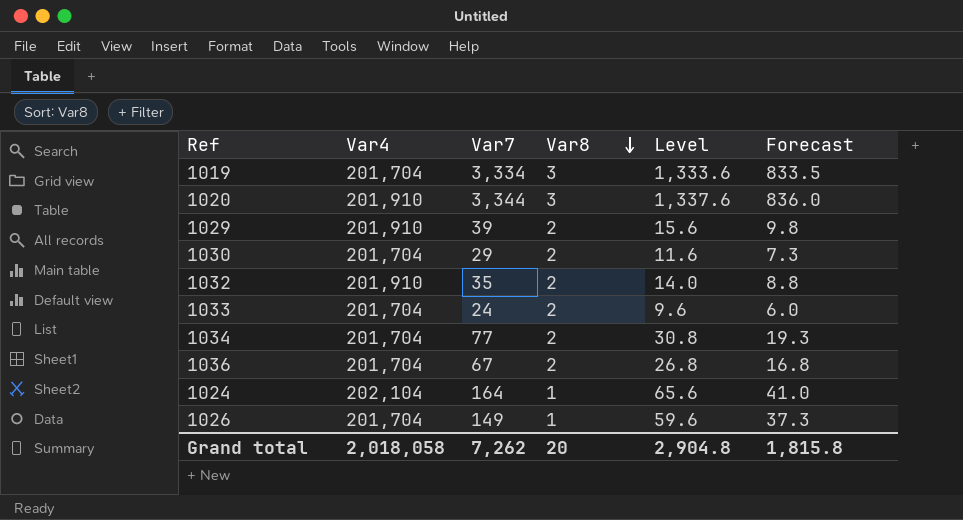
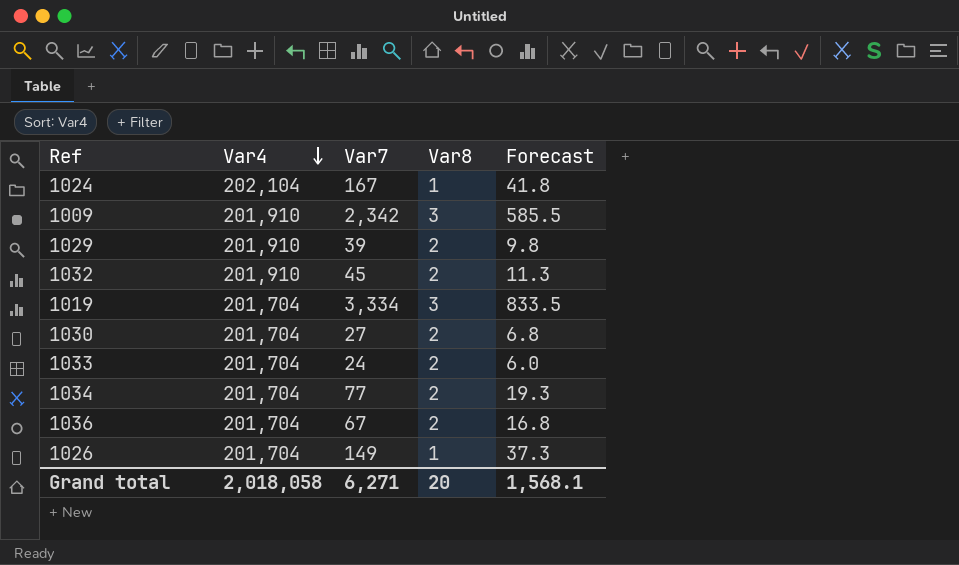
row order: Var8 descending -> Var4 descending
column Level | formula: [Var7] * 0.4 -> none
row 1020: 201,910 | 3,344 | 3 | 1,337.6 | 836.0 -> none
1024 | Var7: 164 -> 167
1024 | Forecast: 41.0 -> 41.8
row 1009: none -> 201,910 | 2,342 | 3 | 585.5
1032 | Var7: 35 -> 45
1032 | Forecast: 8.8 -> 11.3
1030 | Var7: 29 -> 27
1030 | Forecast: 7.3 -> 6.8
Grand total | Var7: 7,262 -> 6,271
Grand total | Forecast: 1,815.8 -> 1,568.1

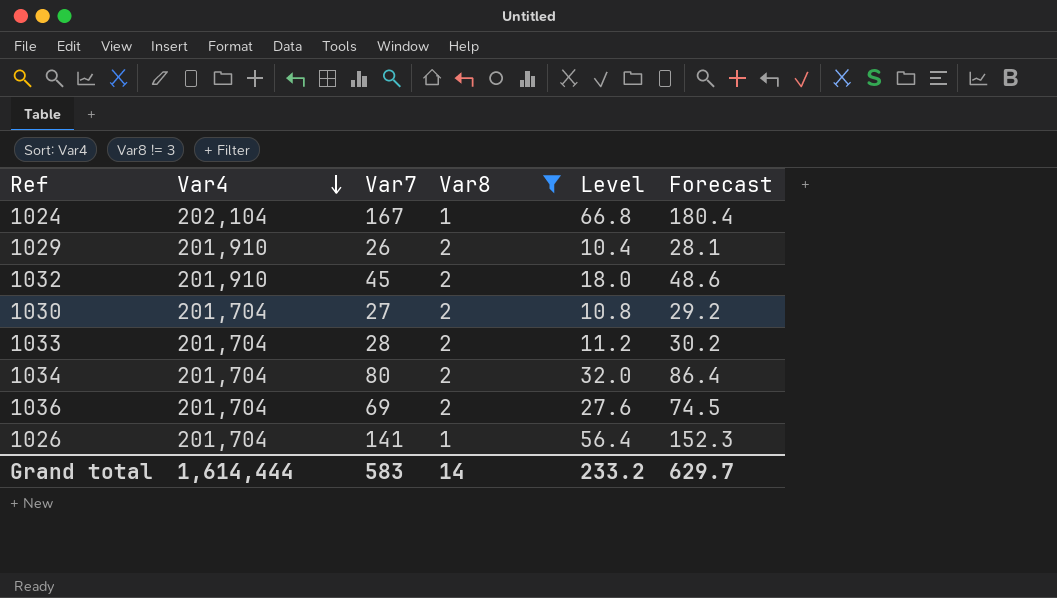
filter: none -> Var8 != 3
column Level | formula: none -> [Var7] * 0.4
column Forecast | formula: [Var7] * 0.25 -> [Var7] * 1.08
1029 | Var7: 39 -> 26
1033 | Var7: 24 -> 28
1034 | Var7: 77 -> 80
1036 | Var7: 67 -> 69
1026 | Var7: 149 -> 141
Grand total | Var4: 2,018,058 -> 1,614,444
Grand total | Var7: 6,271 -> 583
Grand total | Var8: 20 -> 14
Grand total | Forecast: 1,568.1 -> 629.7

